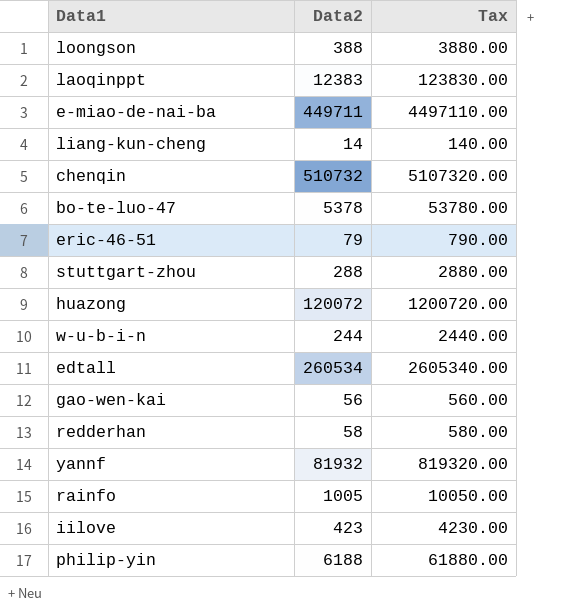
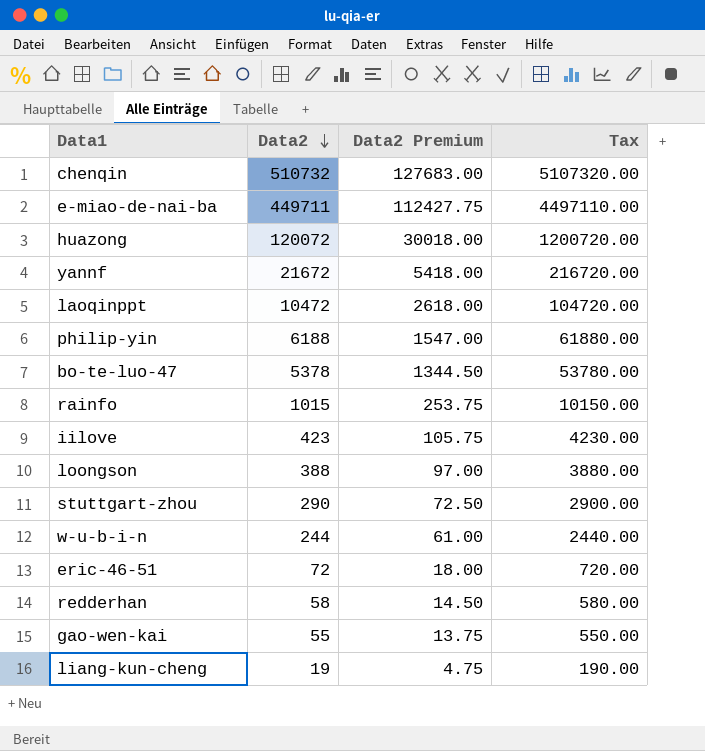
row order: none -> Data2 descending
column Data2 Premium | formula: none -> [Data2] * 0.25
row edtall: 260534 | 2605340.00 -> none
yannf | Data2: 81932 -> 21672
yannf | Tax: 819320.00 -> 216720.00
laoqinppt | Data2: 12383 -> 10472
laoqinppt | Tax: 123830.00 -> 104720.00
rainfo | Data2: 1005 -> 1015
rainfo | Tax: 10050.00 -> 10150.00
stuttgart-zhou | Data2: 288 -> 290
stuttgart-zhou | Tax: 2880.00 -> 2900.00
eric-46-51 | Data2: 79 -> 72
eric-46-51 | Tax: 790.00 -> 720.00
gao-wen-kai | Data2: 56 -> 55
gao-wen-kai | Tax: 560.00 -> 550.00
liang-kun-cheng | Data2: 14 -> 19
liang-kun-cheng | Tax: 140.00 -> 190.00

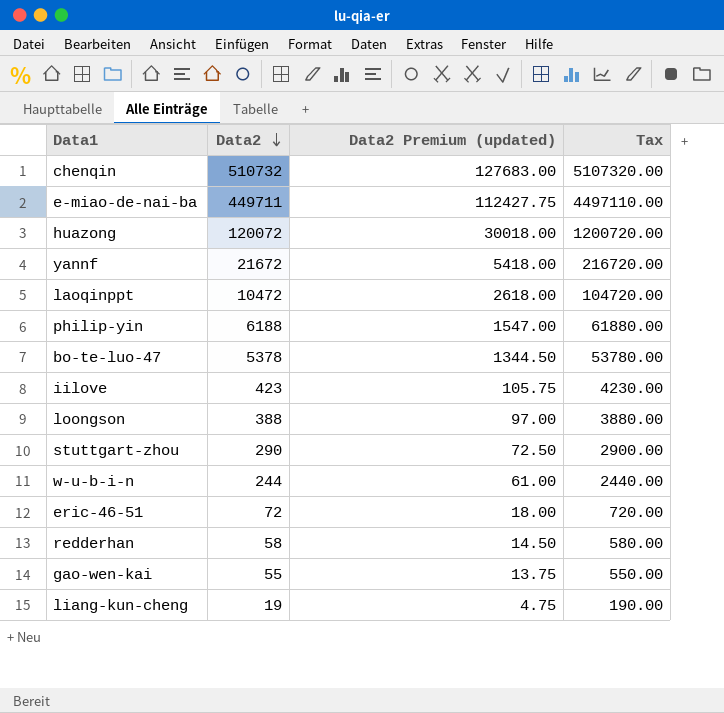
column name: Data2 Premium -> Data2 Premium (updated)
row rainfo: 1015 | 253.75 | 10150.00 -> none

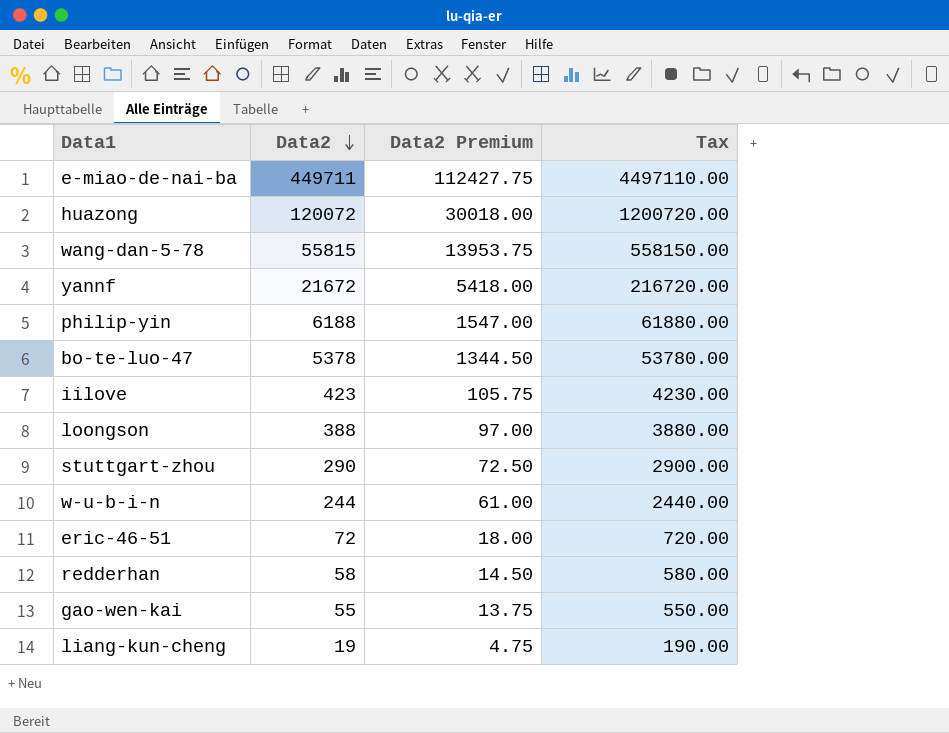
column name: Data2 Premium (updated) -> Data2 Premium
row chenqin: 510732 | 127683.00 | 5107320.00 -> none
row laoqinppt: 10472 | 2618.00 | 104720.00 -> none
row wang-dan-5-78: none -> 55815 | 13953.75 | 558150.00

